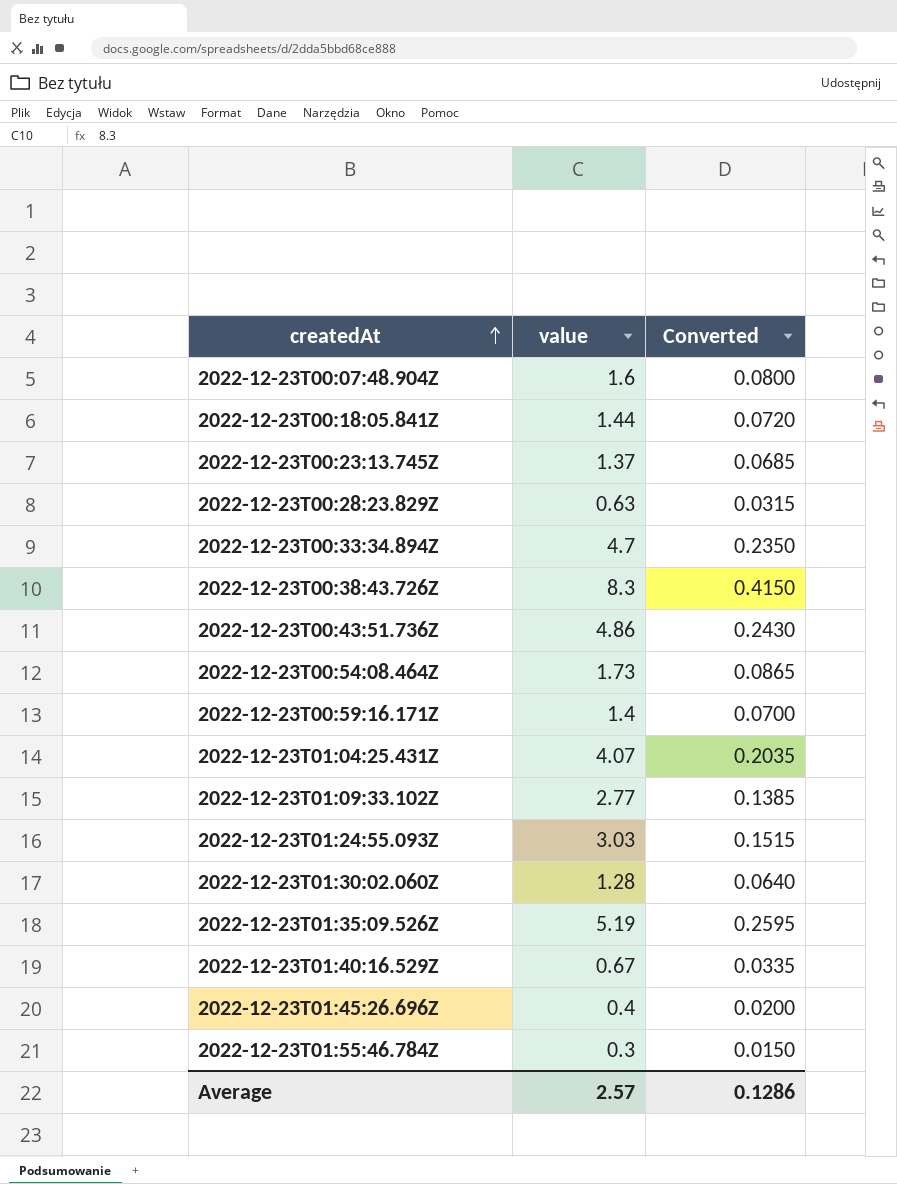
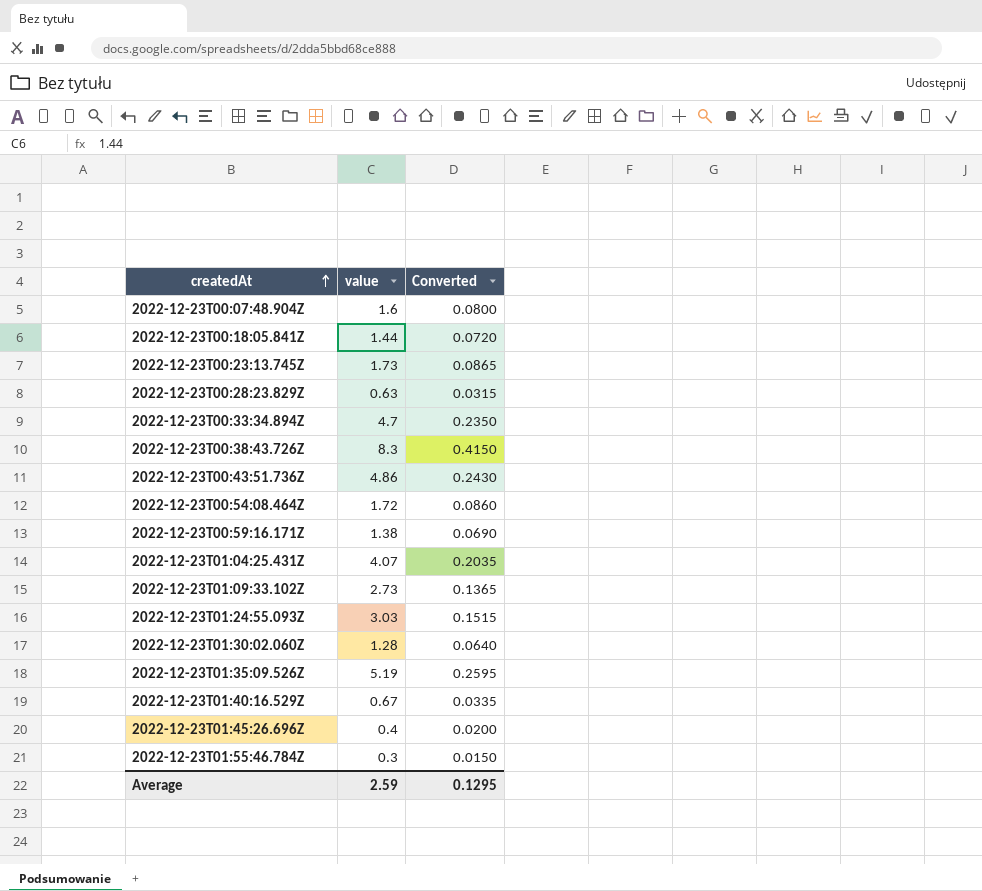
2022-12-23T00:23:13.745Z | value: 1.37 -> 1.73
2022-12-23T00:23:13.745Z | Converted: 0.0685 -> 0.0865
2022-12-23T00:54:08.464Z | value: 1.73 -> 1.72
2022-12-23T00:54:08.464Z | Converted: 0.0865 -> 0.0860
2022-12-23T00:59:16.171Z | value: 1.4 -> 1.38
2022-12-23T00:59:16.171Z | Converted: 0.0700 -> 0.0690
2022-12-23T01:09:33.102Z | value: 2.77 -> 2.73
2022-12-23T01:09:33.102Z | Converted: 0.1385 -> 0.1365
Average | value: 2.57 -> 2.59
Average | Converted: 0.1286 -> 0.1295

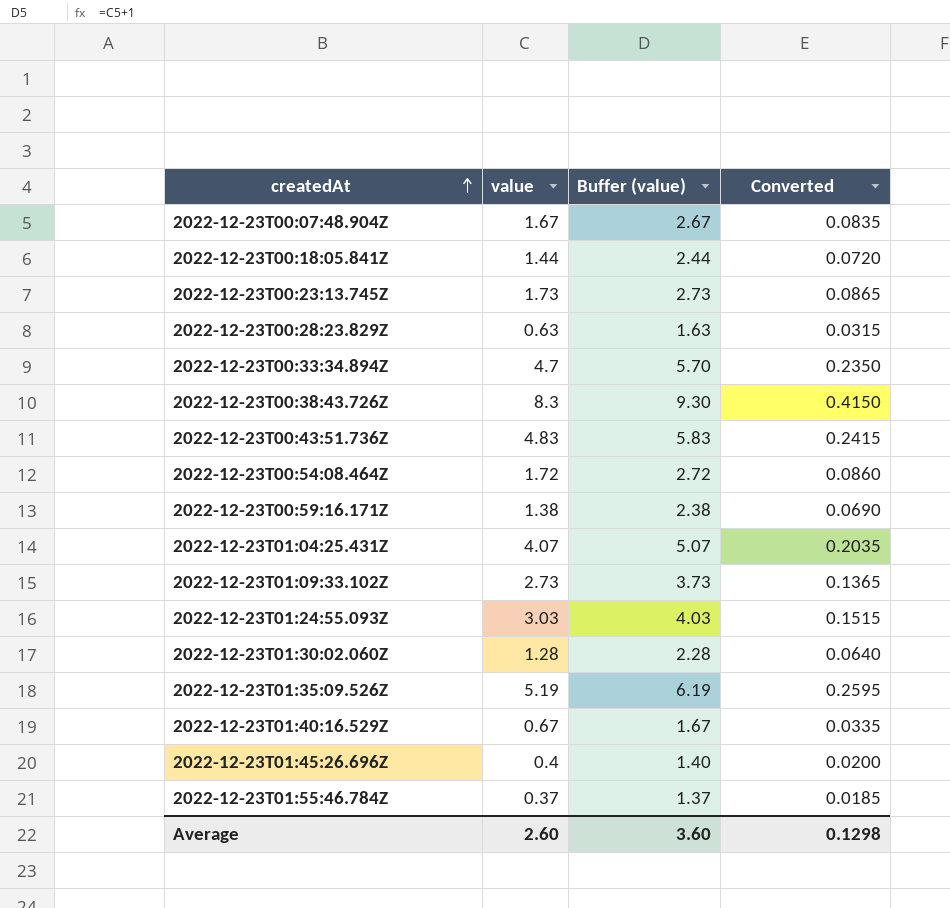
column Buffer (value) | formula: none -> [value] + 1
2022-12-23T00:07:48.904Z | value: 1.6 -> 1.67
2022-12-23T00:07:48.904Z | Converted: 0.0800 -> 0.0835
2022-12-23T00:43:51.736Z | value: 4.86 -> 4.83
2022-12-23T00:43:51.736Z | Converted: 0.2430 -> 0.2415
2022-12-23T01:55:46.784Z | value: 0.3 -> 0.37
2022-12-23T01:55:46.784Z | Converted: 0.0150 -> 0.0185
Average | value: 2.59 -> 2.60
Average | Converted: 0.1295 -> 0.1298

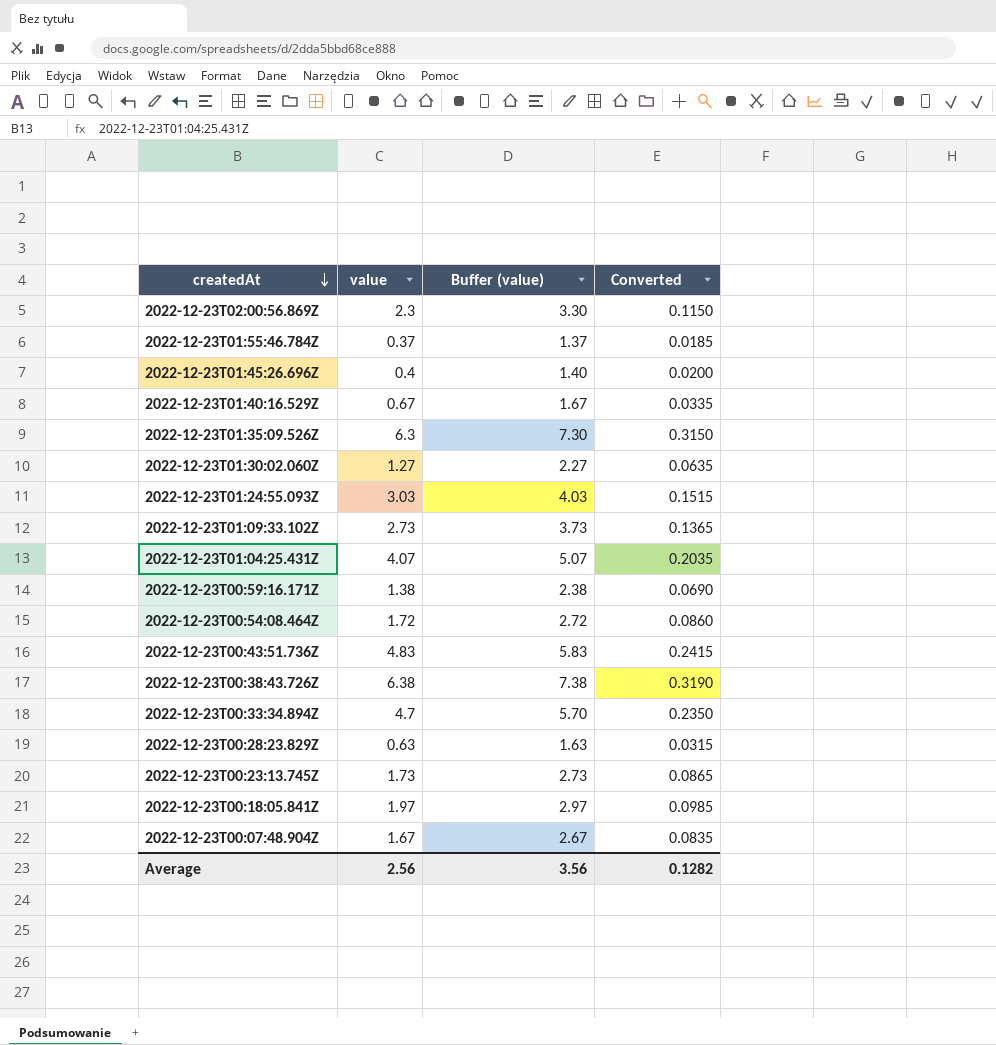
row order: createdAt ascending -> createdAt descending
row 2022-12-23T02:00:56.869Z: none -> 2.3 | 3.30 | 0.1150
2022-12-23T01:35:09.526Z | value: 5.19 -> 6.3
2022-12-23T01:35:09.526Z | Buffer (value): 6.19 -> 7.30
2022-12-23T01:35:09.526Z | Converted: 0.2595 -> 0.3150
2022-12-23T01:30:02.060Z | value: 1.28 -> 1.27
2022-12-23T01:30:02.060Z | Buffer (value): 2.28 -> 2.27
2022-12-23T01:30:02.060Z | Converted: 0.0640 -> 0.0635
2022-12-23T00:38:43.726Z | value: 8.3 -> 6.38
2022-12-23T00:38:43.726Z | Buffer (value): 9.30 -> 7.38
2022-12-23T00:38:43.726Z | Converted: 0.4150 -> 0.3190
2022-12-23T00:18:05.841Z | value: 1.44 -> 1.97
2022-12-23T00:18:05.841Z | Buffer (value): 2.44 -> 2.97
2022-12-23T00:18:05.841Z | Converted: 0.0720 -> 0.0985
Average | value: 2.60 -> 2.56
Average | Buffer (value): 3.60 -> 3.56
Average | Converted: 0.1298 -> 0.1282

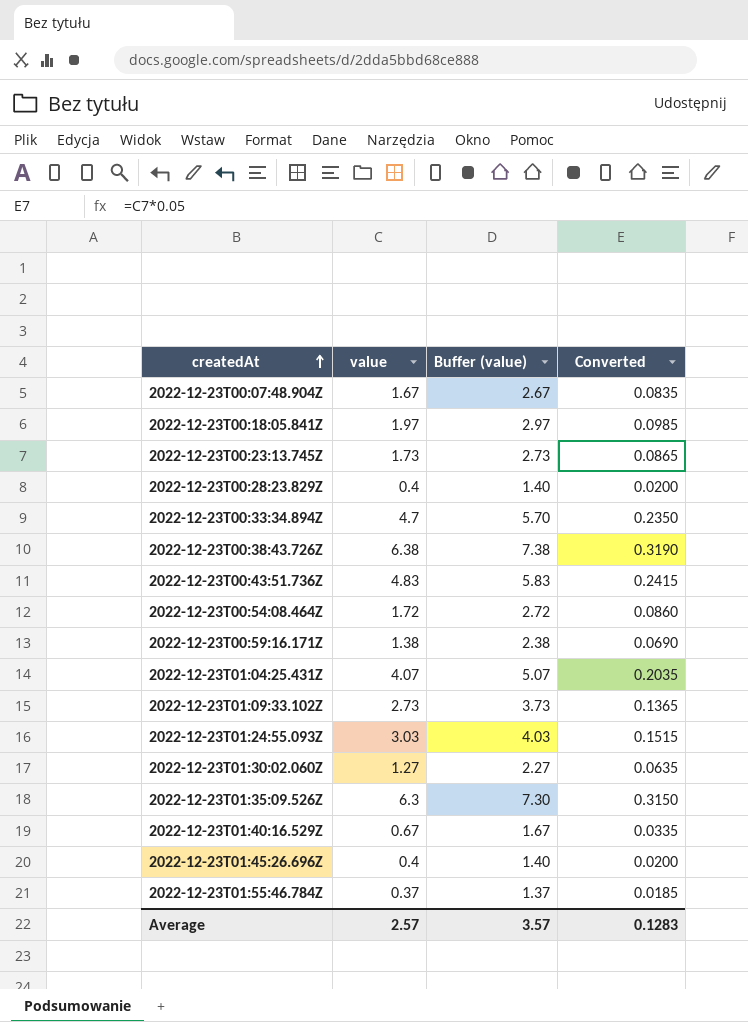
row order: createdAt descending -> createdAt ascending
row 2022-12-23T02:00:56.869Z: 2.3 | 3.30 | 0.1150 -> none
2022-12-23T00:28:23.829Z | value: 0.63 -> 0.4
2022-12-23T00:28:23.829Z | Buffer (value): 1.63 -> 1.40
2022-12-23T00:28:23.829Z | Converted: 0.0315 -> 0.0200
Average | value: 2.56 -> 2.57
Average | Buffer (value): 3.56 -> 3.57
Average | Converted: 0.1282 -> 0.1283

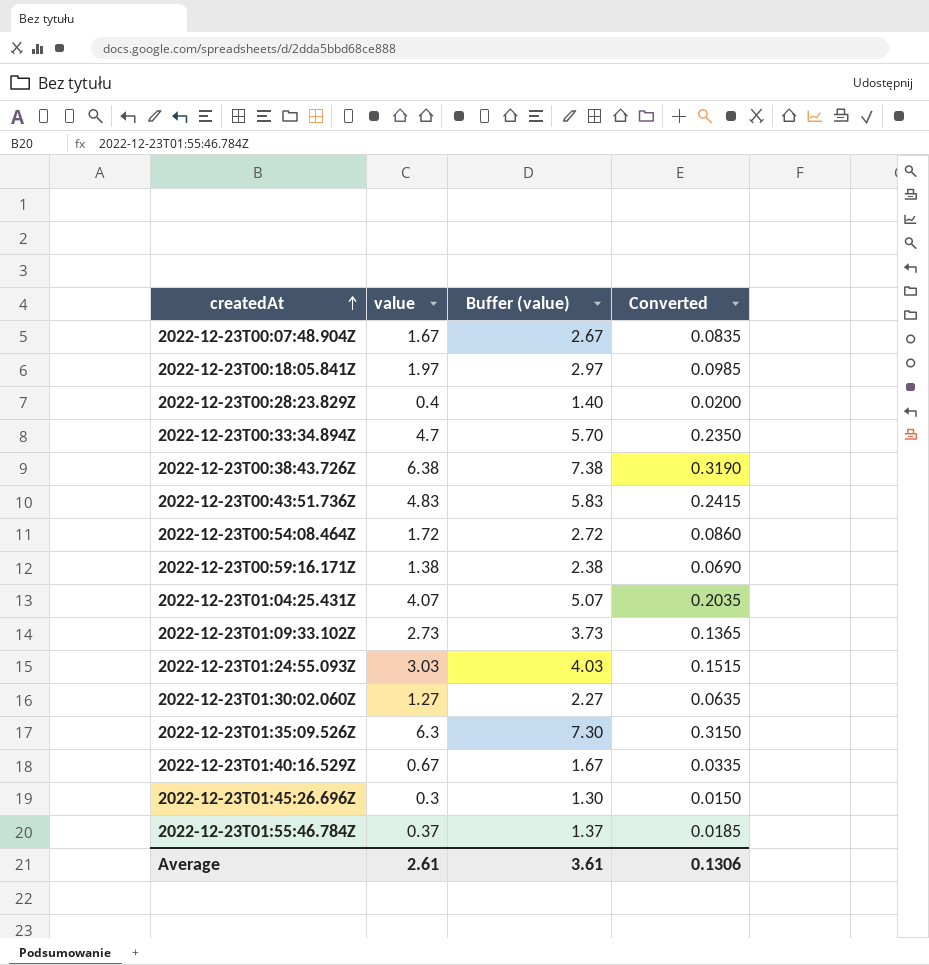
row 2022-12-23T00:23:13.745Z: 1.73 | 2.73 | 0.0865 -> none
2022-12-23T01:45:26.696Z | value: 0.4 -> 0.3
2022-12-23T01:45:26.696Z | Buffer (value): 1.40 -> 1.30
2022-12-23T01:45:26.696Z | Converted: 0.0200 -> 0.0150
Average | value: 2.57 -> 2.61
Average | Buffer (value): 3.57 -> 3.61
Average | Converted: 0.1283 -> 0.1306

